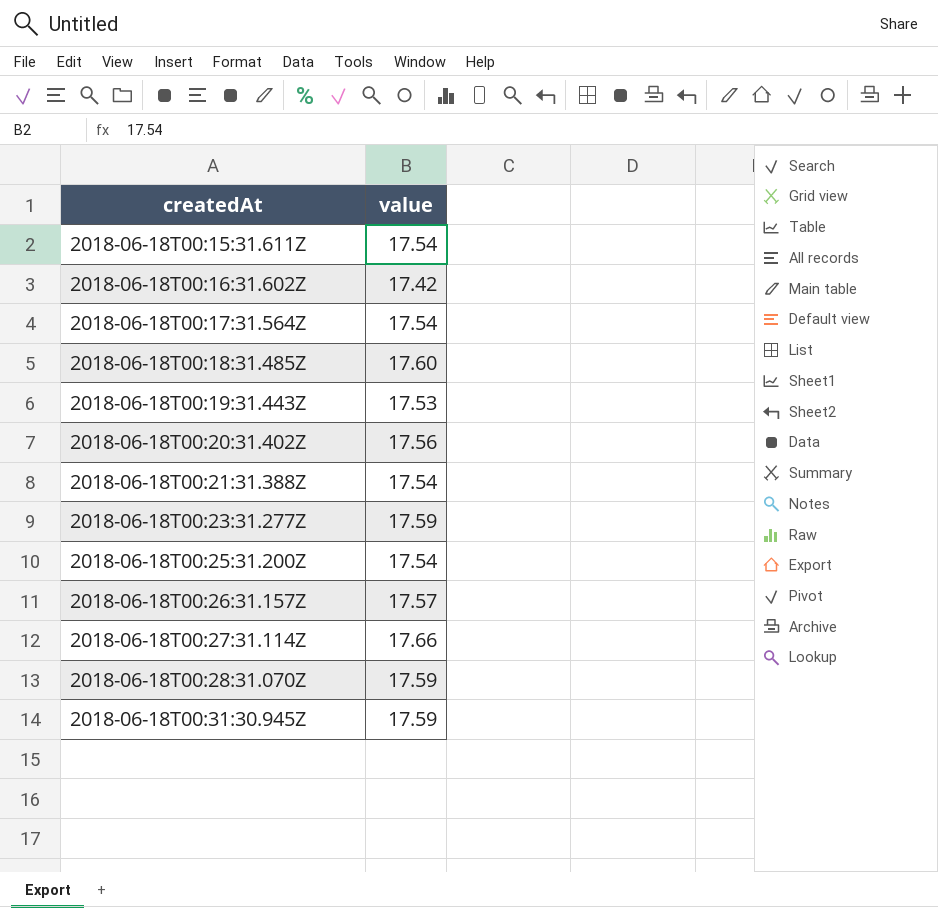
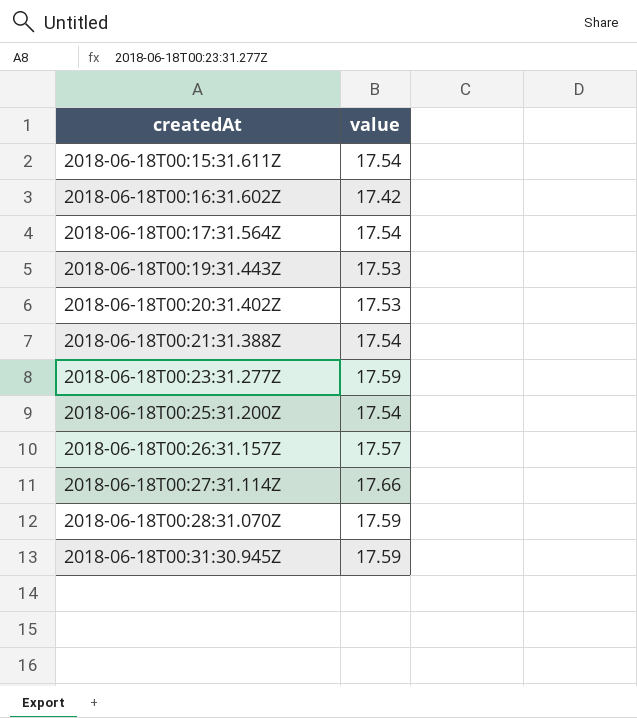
row 2018-06-18T00:18:31.485Z: 17.60 -> none
2018-06-18T00:20:31.402Z | value: 17.56 -> 17.53

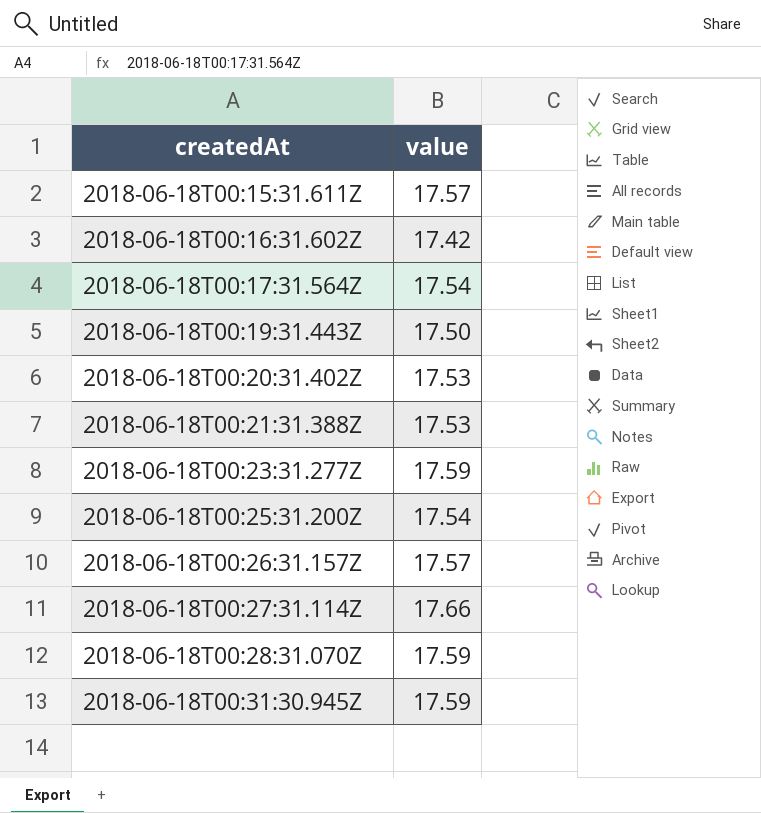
2018-06-18T00:15:31.611Z | value: 17.54 -> 17.57
2018-06-18T00:19:31.443Z | value: 17.53 -> 17.50
2018-06-18T00:21:31.388Z | value: 17.54 -> 17.53

